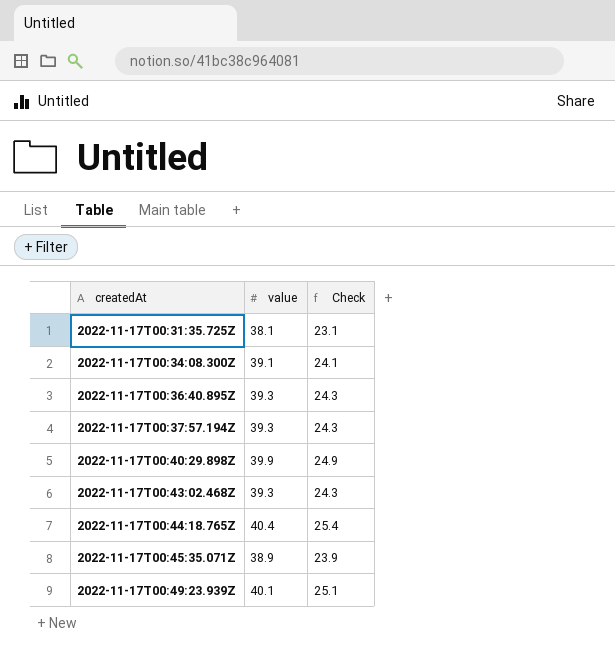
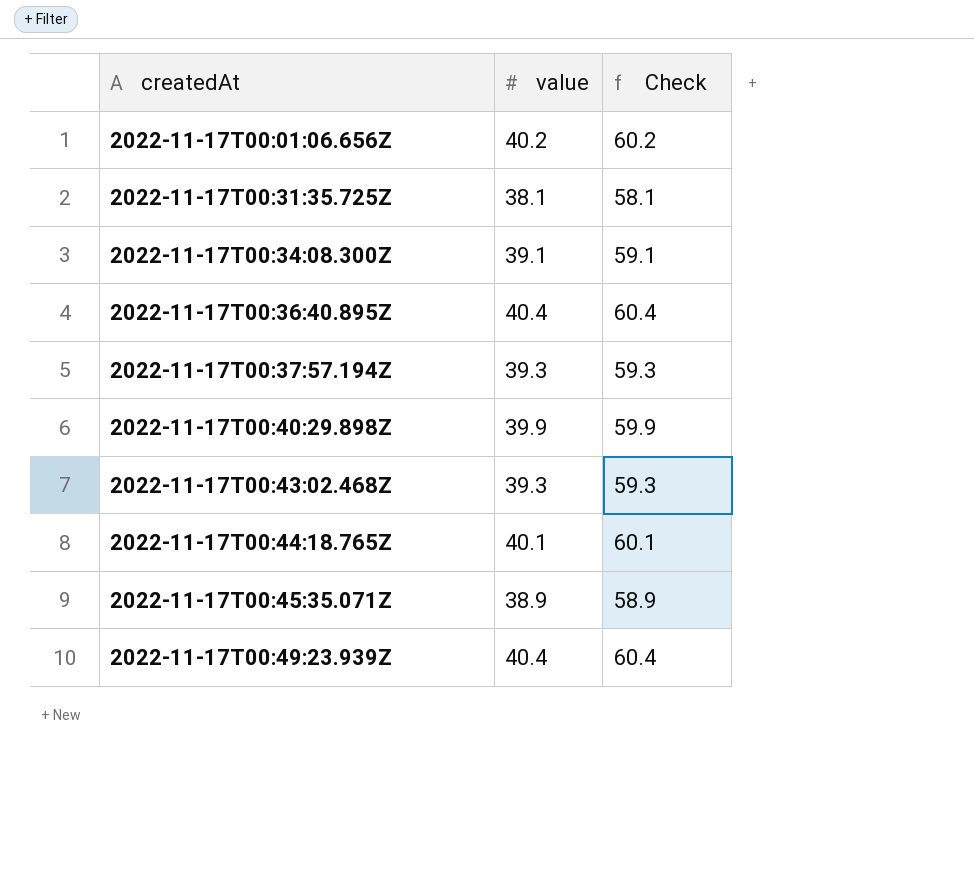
column Check | formula: [value] - 15 -> [value] + 20
row 2022-11-17T00:01:06.656Z: none -> 40.2 | 60.2
2022-11-17T00:36:40.895Z | value: 39.3 -> 40.4
2022-11-17T00:44:18.765Z | value: 40.4 -> 40.1
2022-11-17T00:49:23.939Z | value: 40.1 -> 40.4

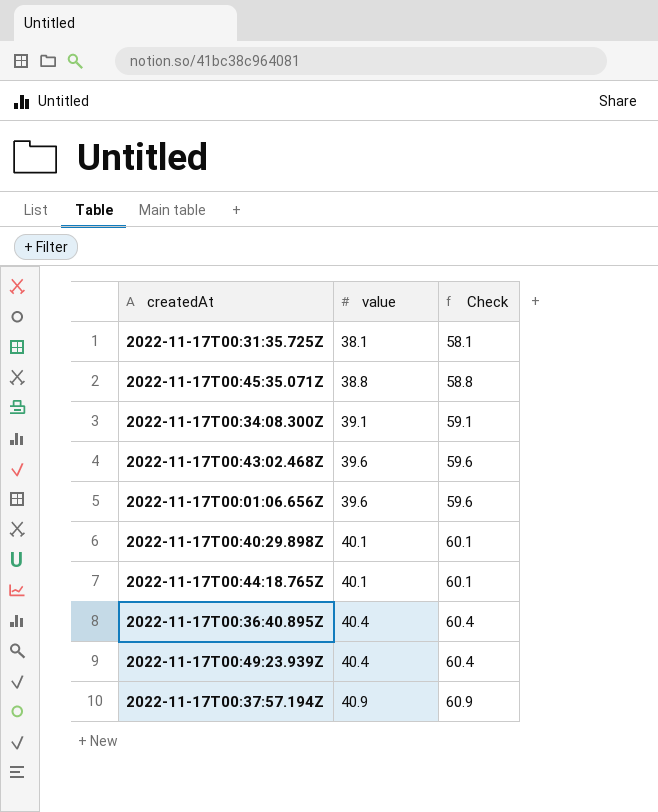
row order: createdAt ascending -> value ascending
2022-11-17T00:45:35.071Z | value: 38.9 -> 38.8
2022-11-17T00:45:35.071Z | Check: 58.9 -> 58.8
2022-11-17T00:43:02.468Z | value: 39.3 -> 39.6
2022-11-17T00:43:02.468Z | Check: 59.3 -> 59.6
2022-11-17T00:01:06.656Z | value: 40.2 -> 39.6
2022-11-17T00:01:06.656Z | Check: 60.2 -> 59.6
2022-11-17T00:40:29.898Z | value: 39.9 -> 40.1
2022-11-17T00:40:29.898Z | Check: 59.9 -> 60.1
2022-11-17T00:37:57.194Z | value: 39.3 -> 40.9
2022-11-17T00:37:57.194Z | Check: 59.3 -> 60.9

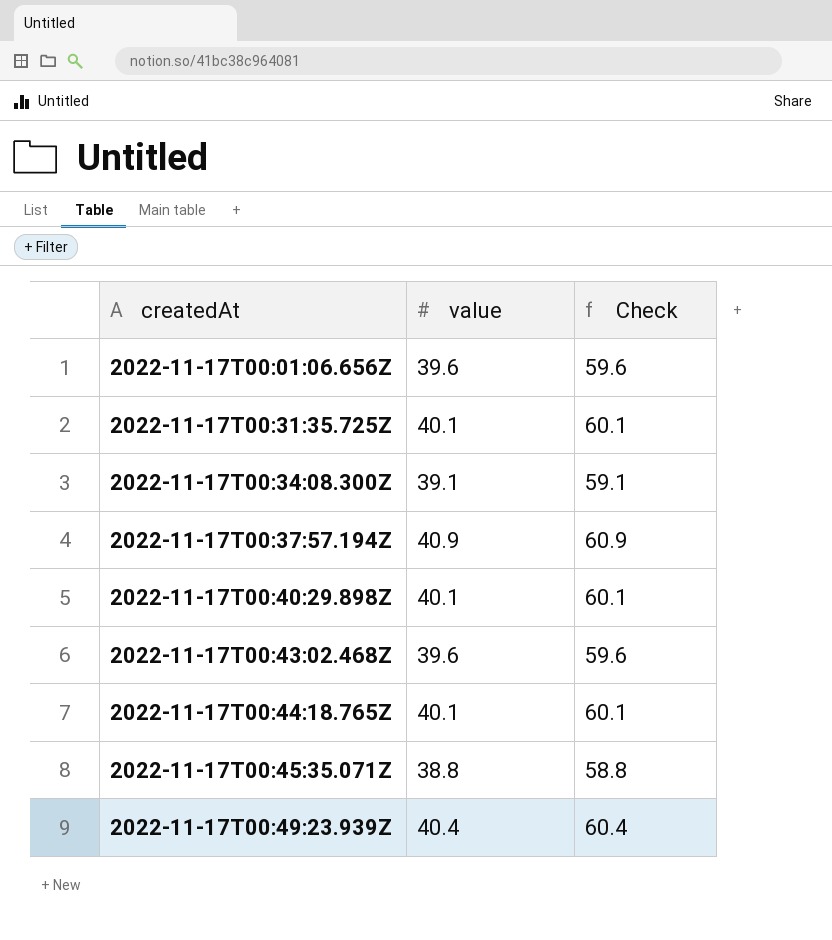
row order: value ascending -> createdAt ascending
row 2022-11-17T00:36:40.895Z: 40.4 | 60.4 -> none
2022-11-17T00:31:35.725Z | value: 38.1 -> 40.1
2022-11-17T00:31:35.725Z | Check: 58.1 -> 60.1

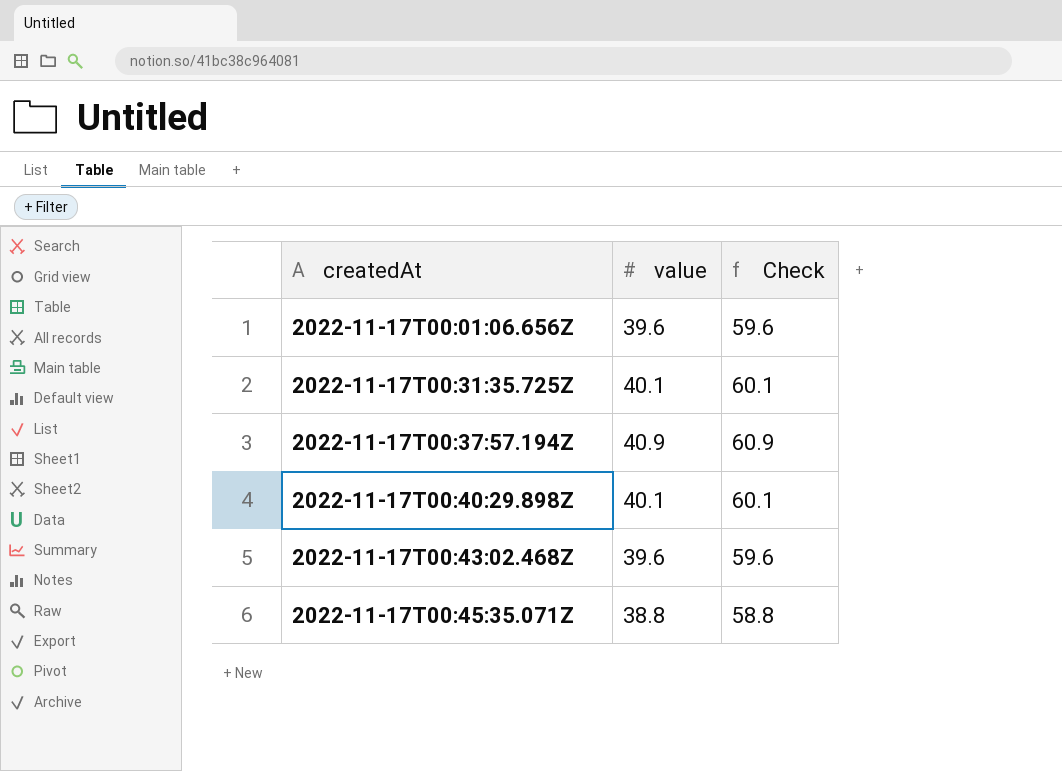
row 2022-11-17T00:34:08.300Z: 39.1 | 59.1 -> none
row 2022-11-17T00:44:18.765Z: 40.1 | 60.1 -> none
row 2022-11-17T00:49:23.939Z: 40.4 | 60.4 -> none

